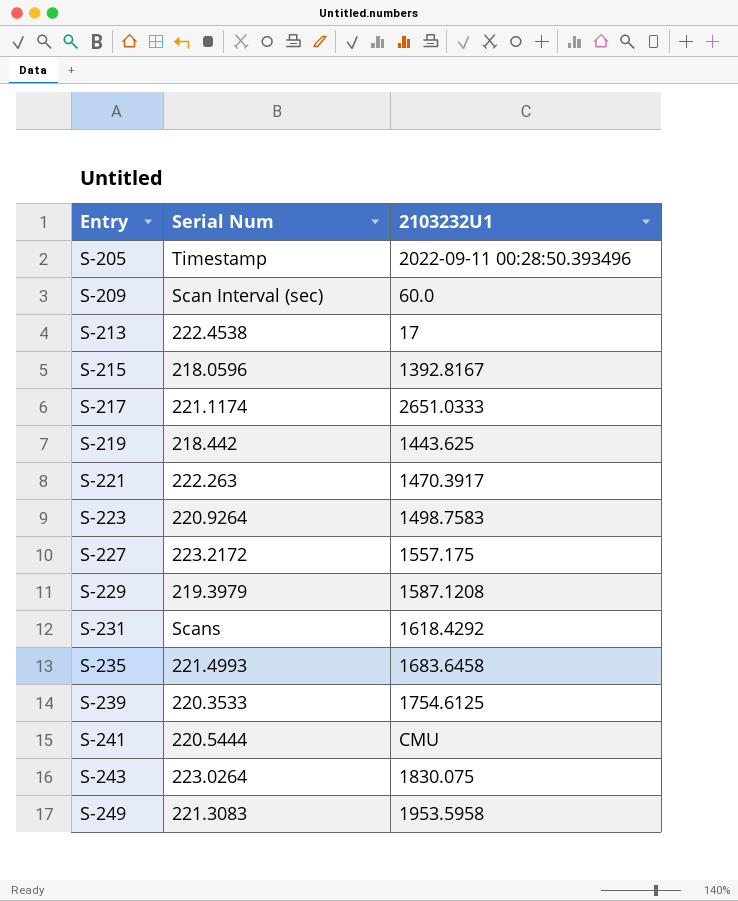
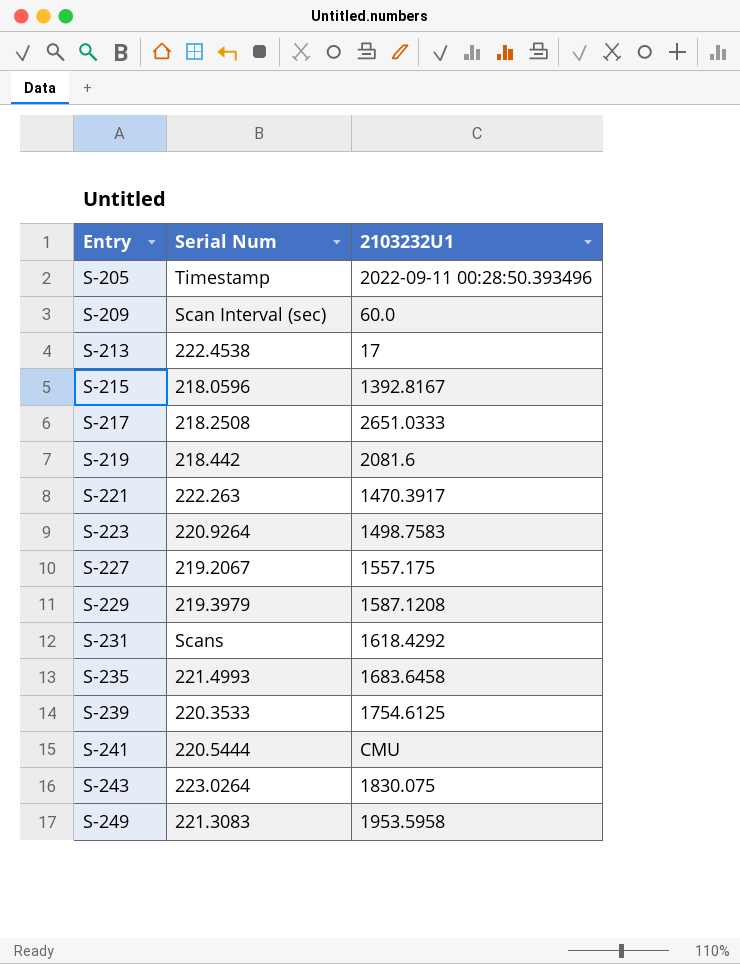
S-217 | Serial Num: 221.1174 -> 218.2508
S-219 | 2103232U1: 1443.625 -> 2081.6
S-227 | Serial Num: 223.2172 -> 219.2067

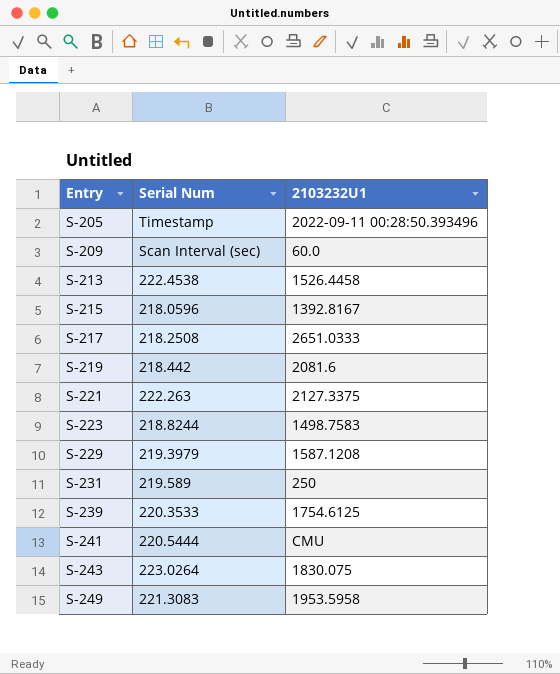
row S-227: 219.2067 | 1557.175 -> none
row S-235: 221.4993 | 1683.6458 -> none
S-213 | 2103232U1: 17 -> 1526.4458
S-221 | 2103232U1: 1470.3917 -> 2127.3375
S-223 | Serial Num: 220.9264 -> 218.8244
S-231 | Serial Num: Scans -> 219.589
S-231 | 2103232U1: 1618.4292 -> 250

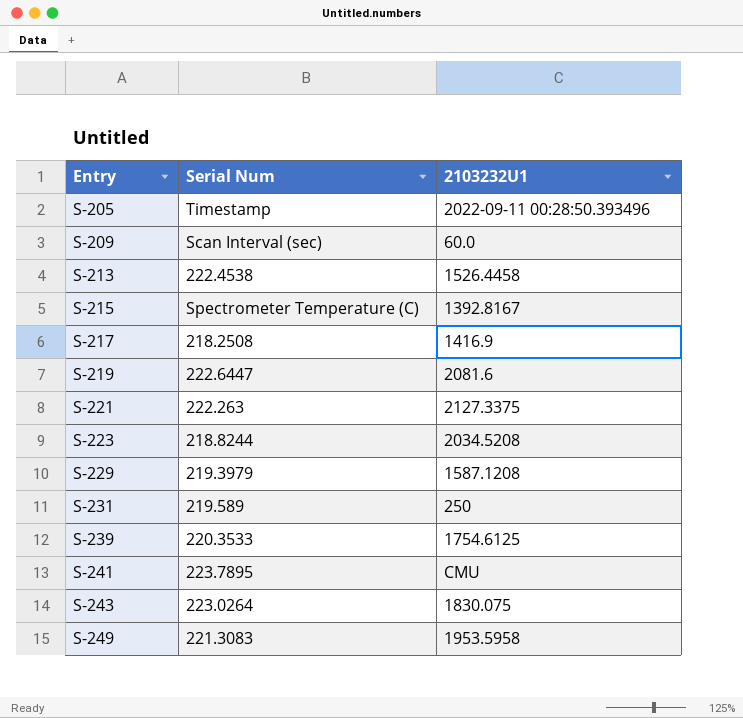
S-215 | Serial Num: 218.0596 -> Spectrometer Temperature (C)
S-217 | 2103232U1: 2651.0333 -> 1416.9
S-219 | Serial Num: 218.442 -> 222.6447
S-223 | 2103232U1: 1498.7583 -> 2034.5208
S-241 | Serial Num: 220.5444 -> 223.7895

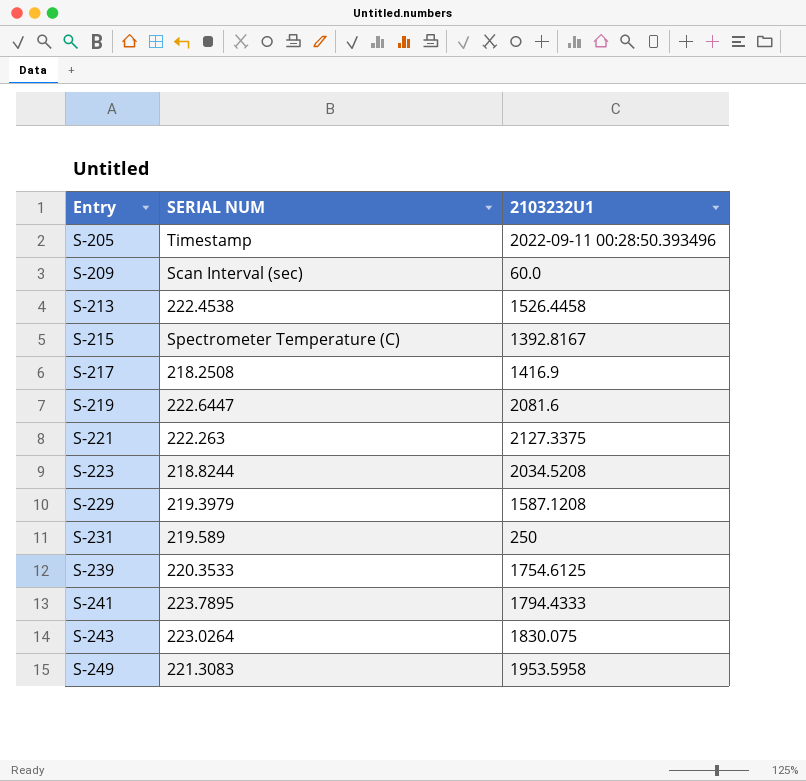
column name: Serial Num -> SERIAL NUM
S-241 | 2103232U1: CMU -> 1794.4333

